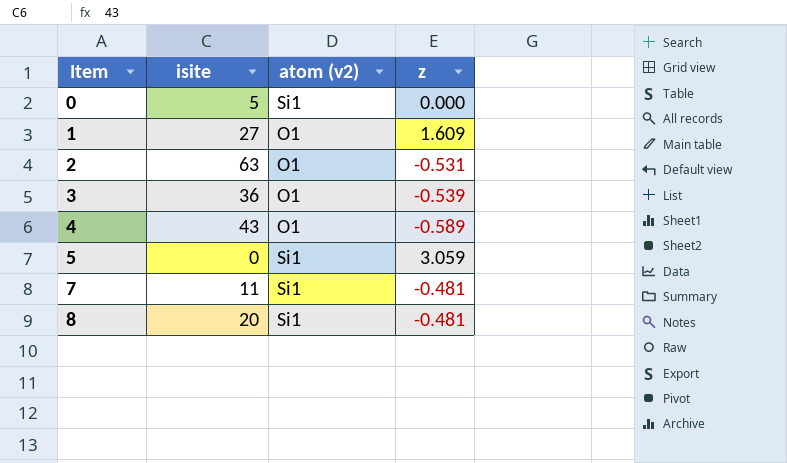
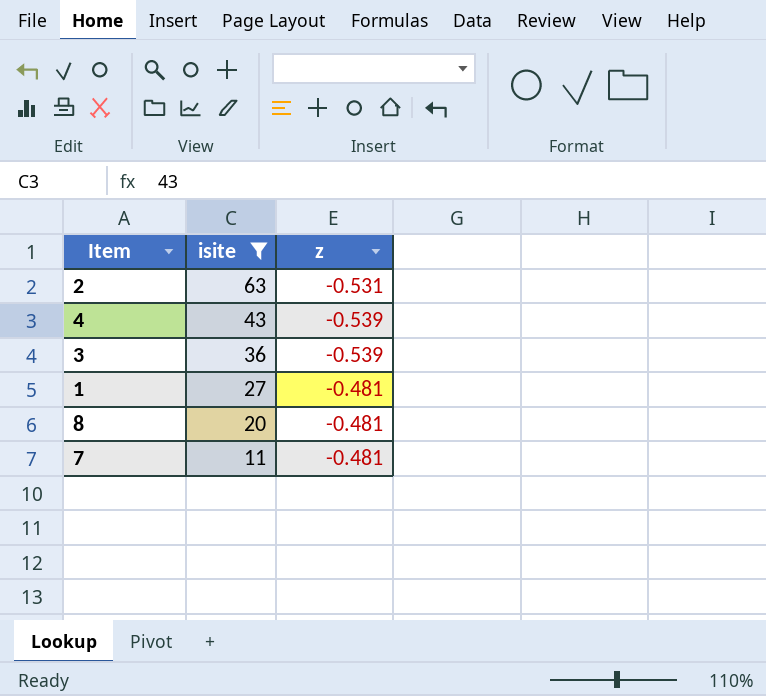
filter: none -> isite >= 11
row order: Item ascending -> isite descending
column atom (v2) | position: 3 -> none
4 | z: -0.589 -> -0.539
1 | z: 1.609 -> -0.481

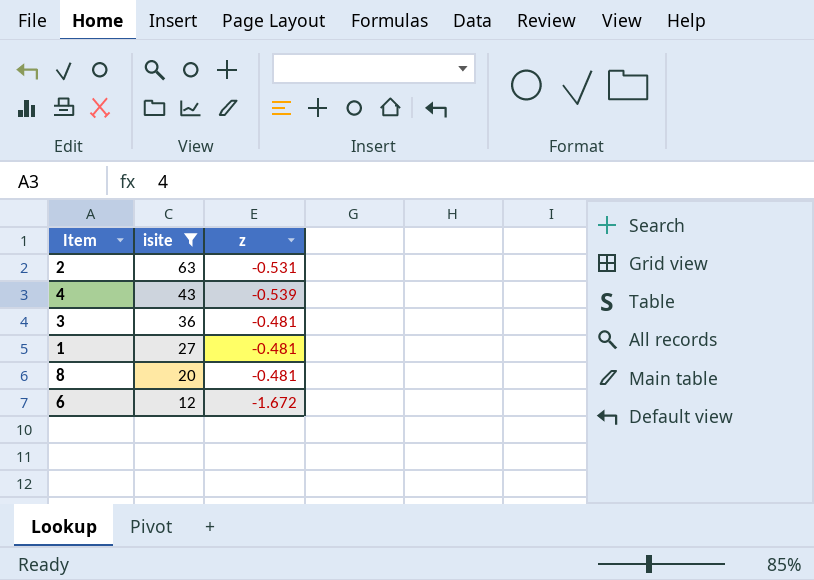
row 7: 11 | -0.481 -> none
3 | z: -0.539 -> -0.481
row 6: none -> 12 | -1.672

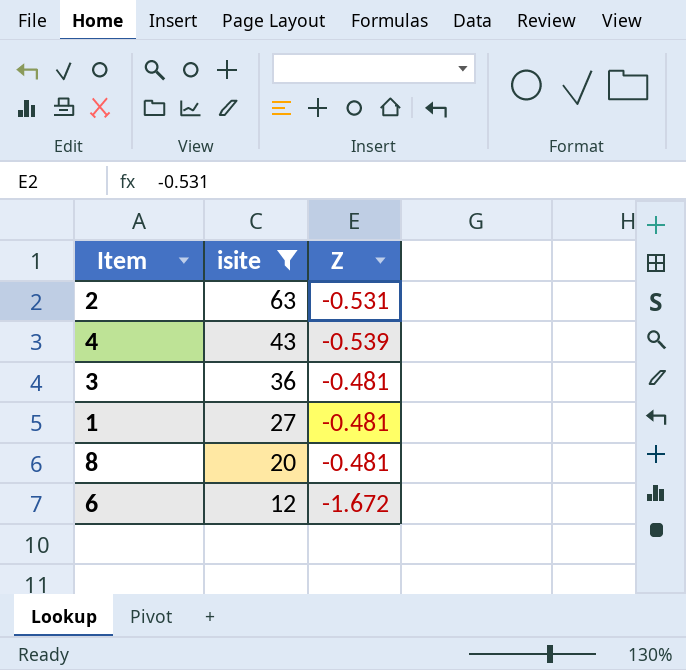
column name: z -> Z

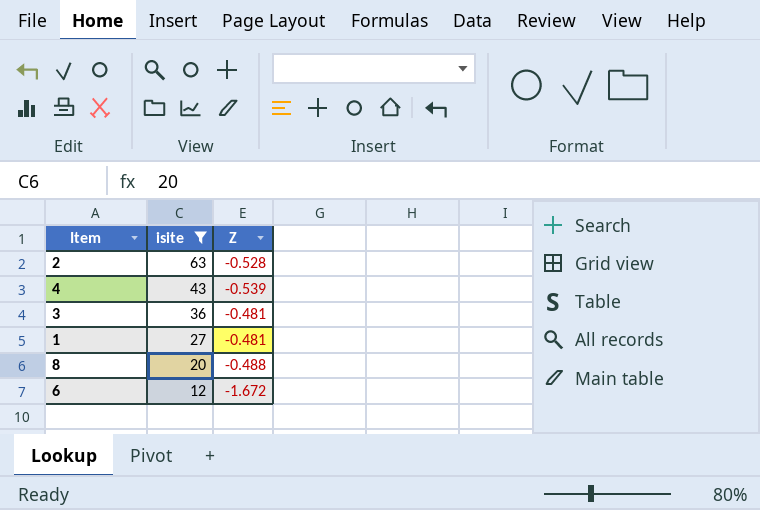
2 | Z: -0.531 -> -0.528
8 | Z: -0.481 -> -0.488

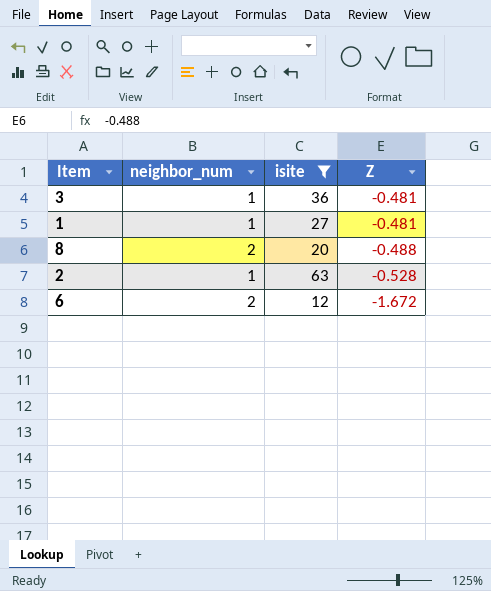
row order: isite descending -> Z descending
column neighbor_num | position: none -> 2
row 4: 43 | -0.539 -> none

